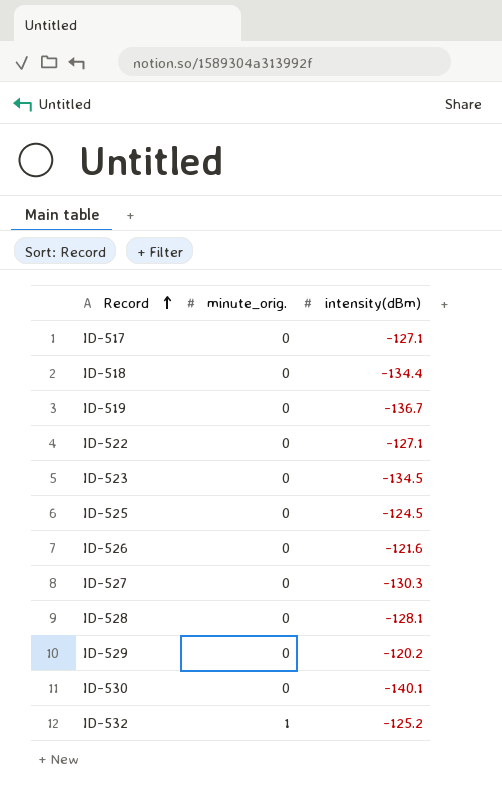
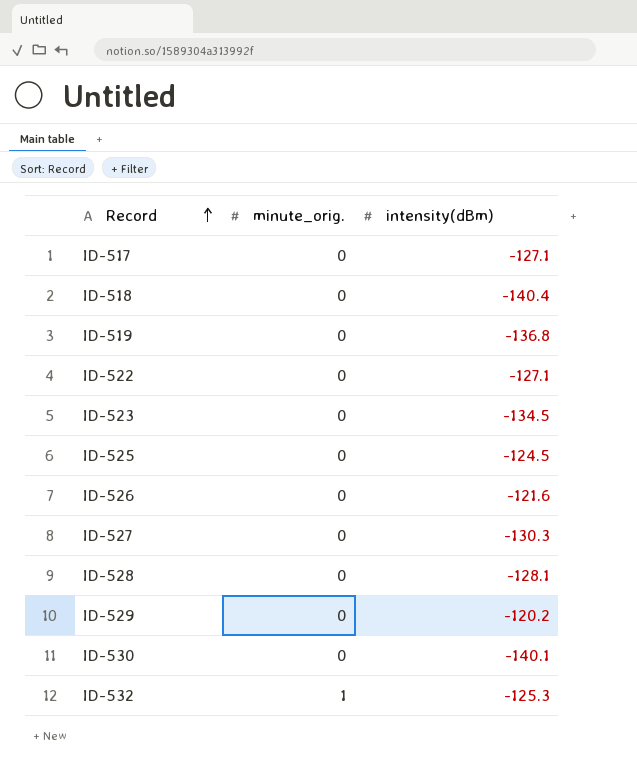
ID-518 | intensity(dBm): -134.4 -> -140.4
ID-519 | intensity(dBm): -136.7 -> -136.8
ID-532 | intensity(dBm): -125.2 -> -125.3

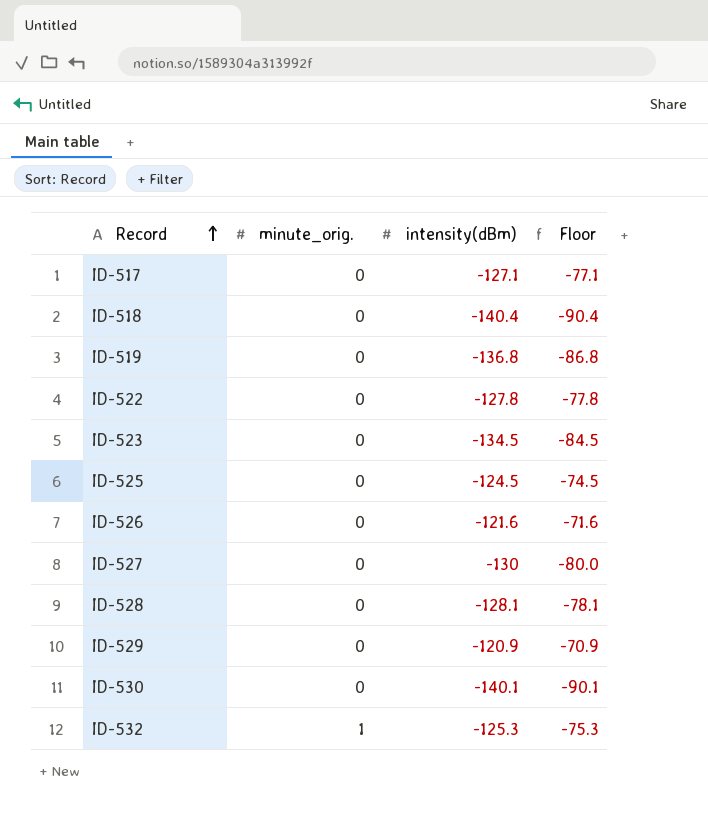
column Floor | formula: none -> [intensity(dBm)] + 50
ID-522 | intensity(dBm): -127.1 -> -127.8
ID-527 | intensity(dBm): -130.3 -> -130
ID-529 | intensity(dBm): -120.2 -> -120.9

